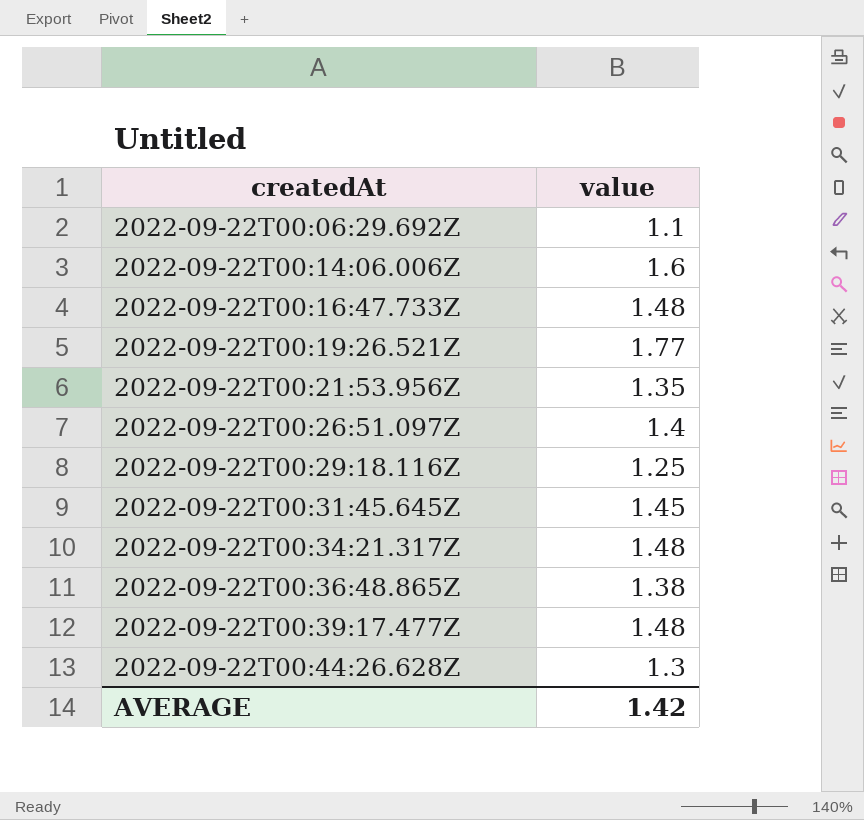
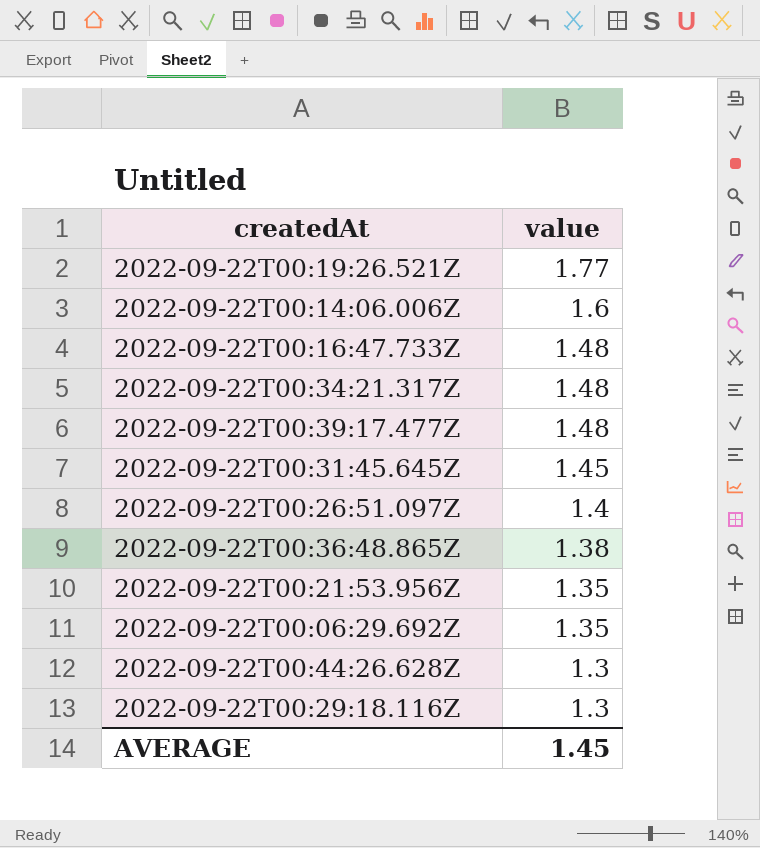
row order: createdAt ascending -> value descending
2022-09-22T00:06:29.692Z | value: 1.1 -> 1.35
2022-09-22T00:29:18.116Z | value: 1.25 -> 1.3
AVERAGE | value: 1.42 -> 1.45

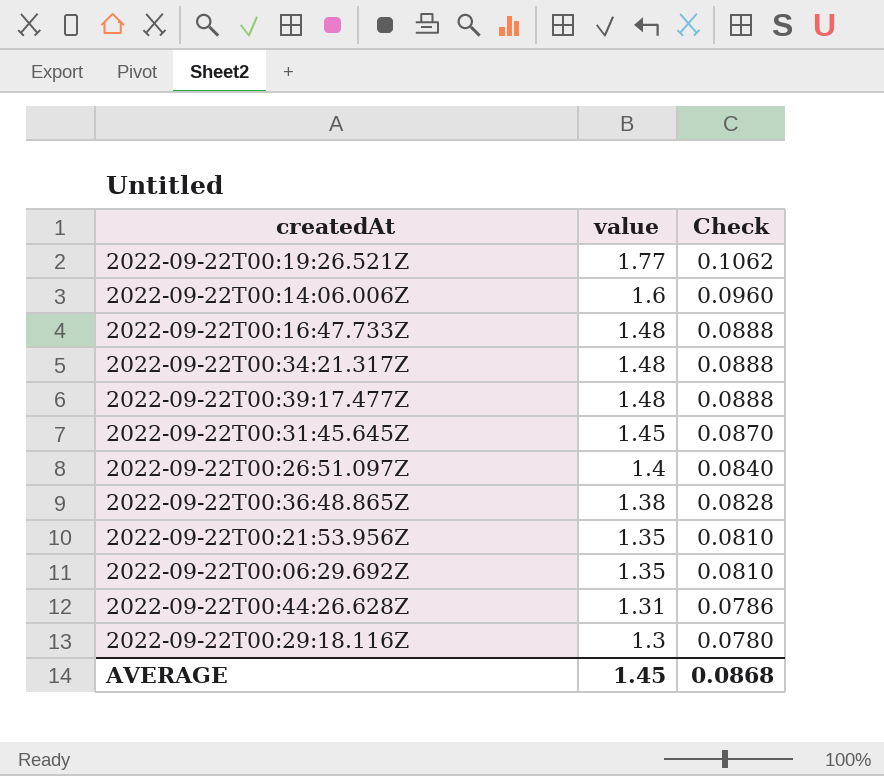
column Check | formula: none -> [value] * 0.06
2022-09-22T00:44:26.628Z | value: 1.3 -> 1.31

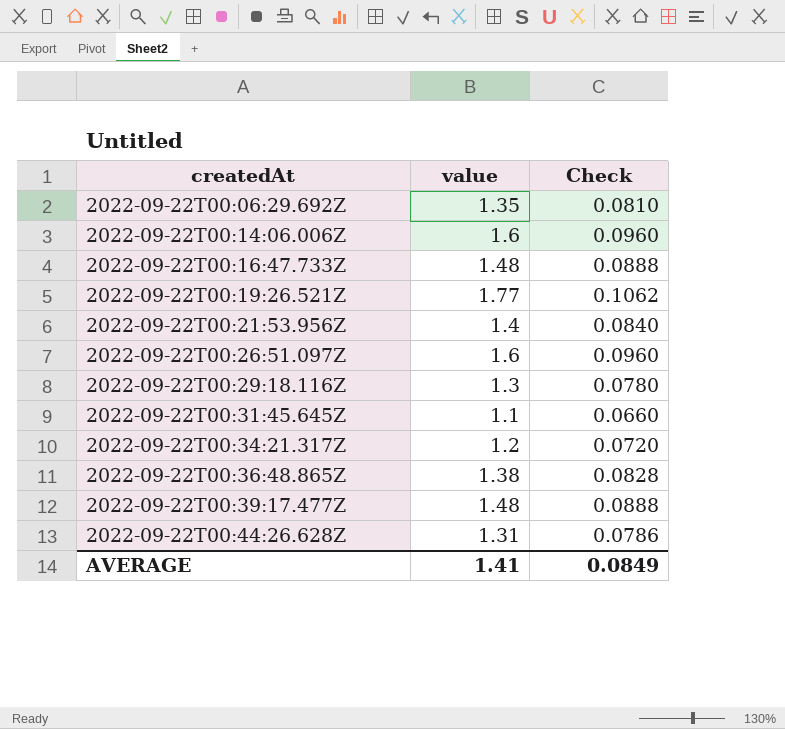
row order: value descending -> createdAt ascending
2022-09-22T00:21:53.956Z | value: 1.35 -> 1.4
2022-09-22T00:21:53.956Z | Check: 0.0810 -> 0.0840
2022-09-22T00:26:51.097Z | value: 1.4 -> 1.6
2022-09-22T00:26:51.097Z | Check: 0.0840 -> 0.0960
2022-09-22T00:31:45.645Z | value: 1.45 -> 1.1
2022-09-22T00:31:45.645Z | Check: 0.0870 -> 0.0660
2022-09-22T00:34:21.317Z | value: 1.48 -> 1.2
2022-09-22T00:34:21.317Z | Check: 0.0888 -> 0.0720
AVERAGE | value: 1.45 -> 1.41
AVERAGE | Check: 0.0868 -> 0.0849

